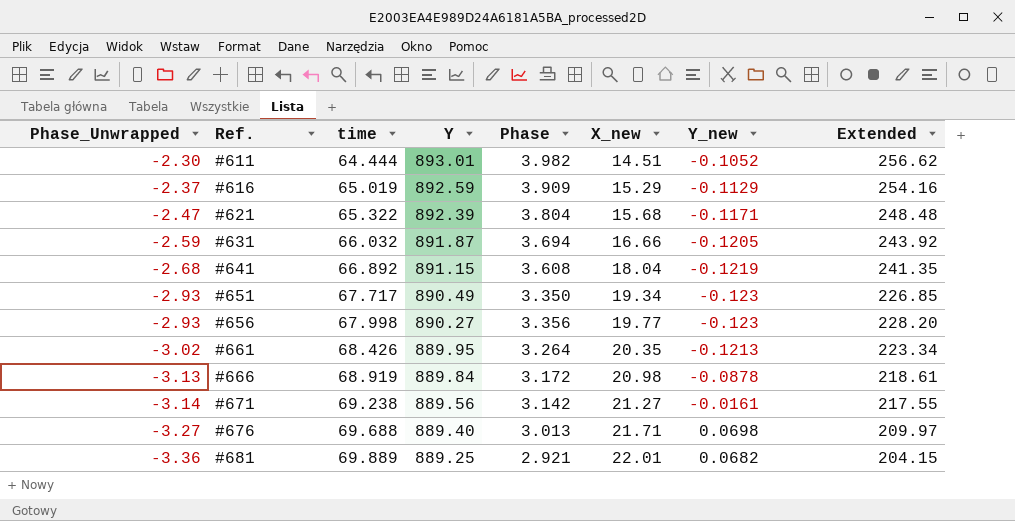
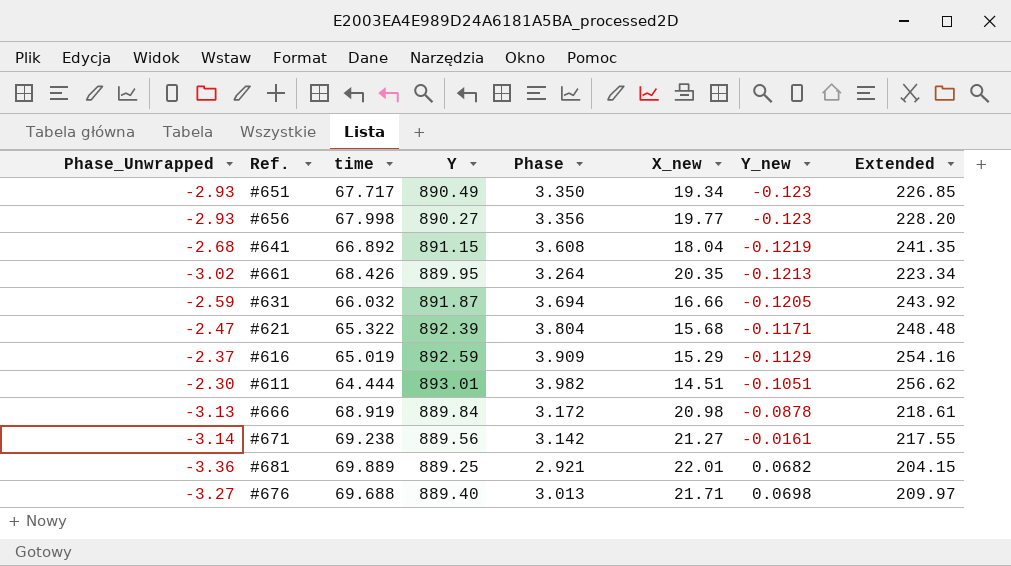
row order: Phase_Unwrapped descending -> Y_new ascending
#611 | Y_new: -0.1052 -> -0.1051

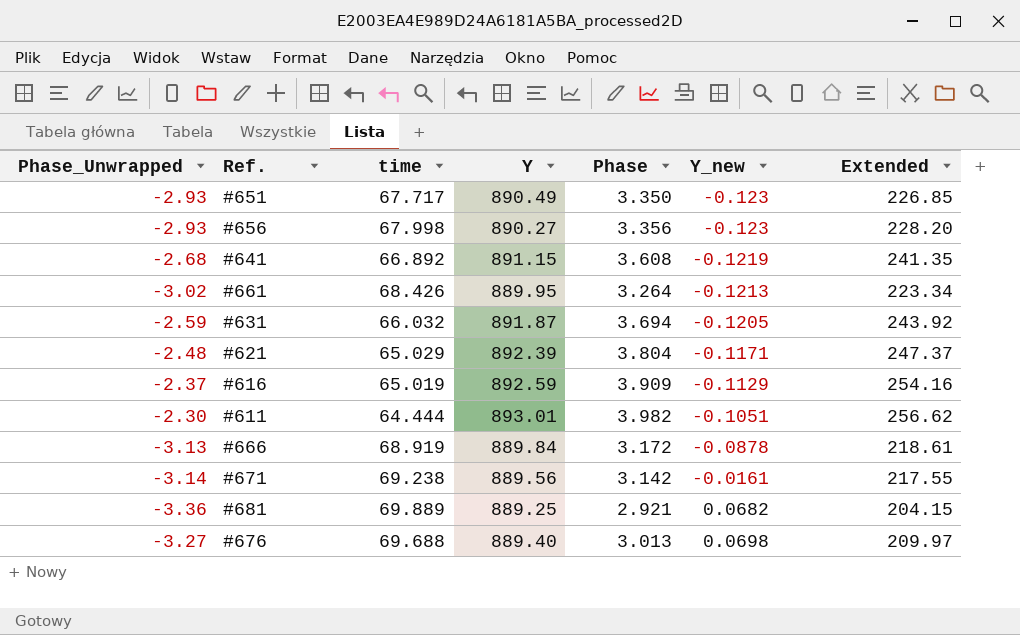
column X_new | position: 6 -> none
#621 | Phase_Unwrapped: -2.47 -> -2.48
#621 | time: 65.322 -> 65.029
#621 | Extended: 248.48 -> 247.37

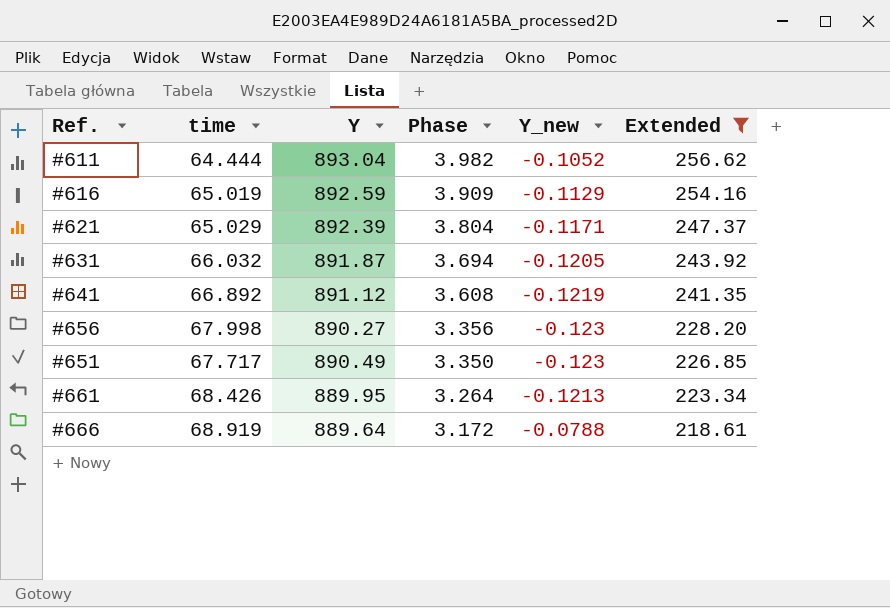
filter: none -> Extended >= 218.61
row order: Y_new ascending -> Phase descending
column Phase_Unwrapped | position: 1 -> none
#611 | Y: 893.01 -> 893.04
#611 | Y_new: -0.1051 -> -0.1052
#641 | Y: 891.15 -> 891.12
#666 | Y: 889.84 -> 889.64
#666 | Y_new: -0.0878 -> -0.0788

